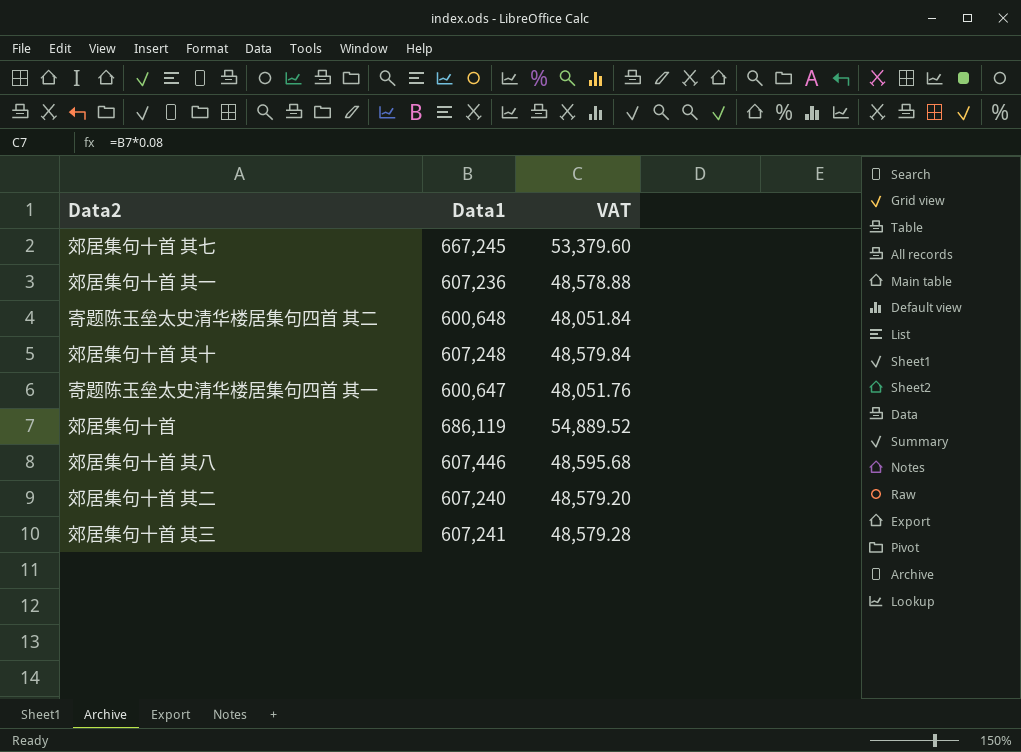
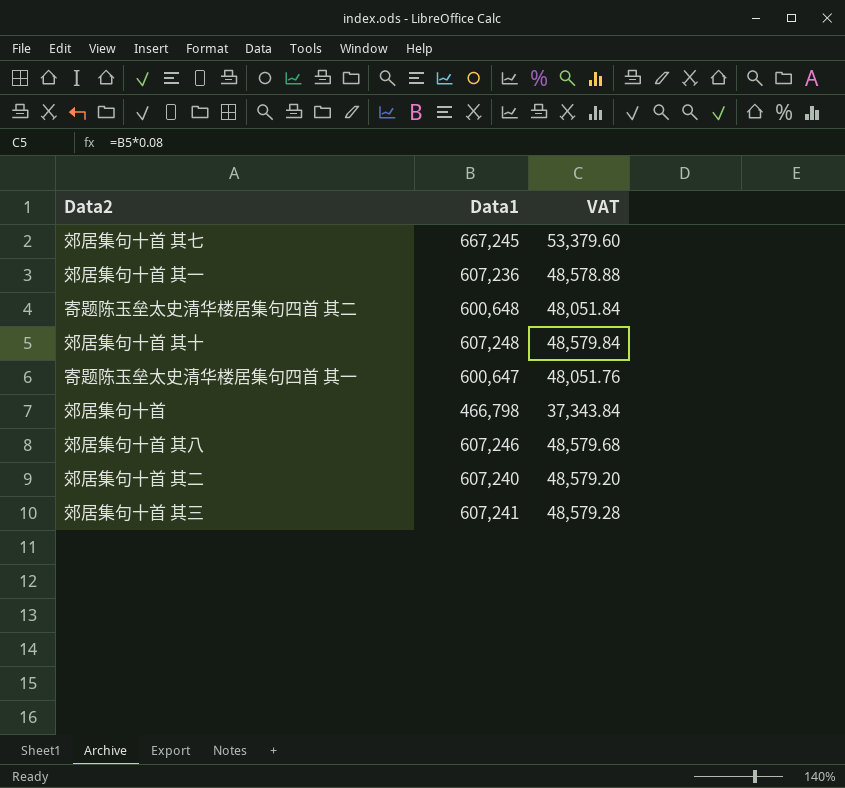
郊居集句十首 | Data1: 686,119 -> 466,798
郊居集句十首 | VAT: 54,889.52 -> 37,343.84
郊居集句十首 其八 | Data1: 607,446 -> 607,246
郊居集句十首 其八 | VAT: 48,595.68 -> 48,579.68

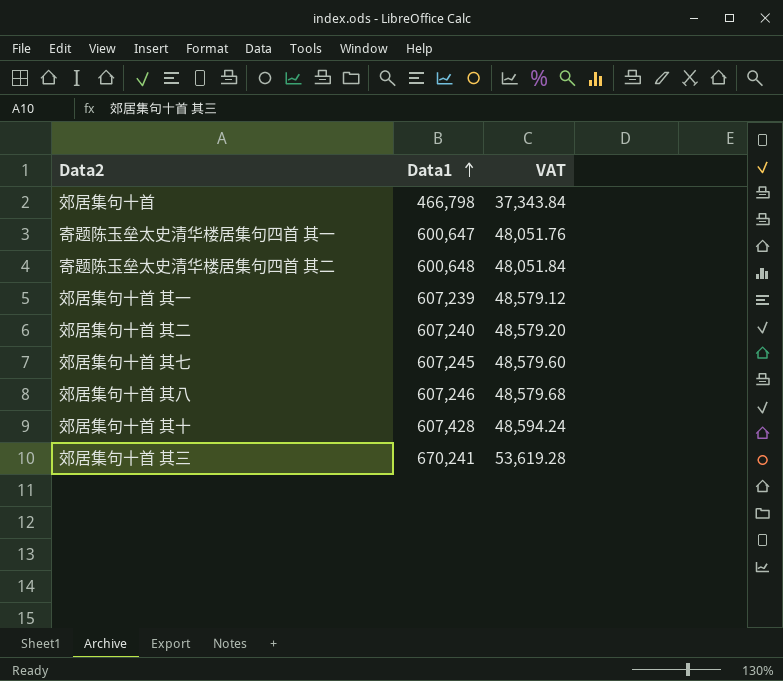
row order: none -> Data1 ascending
郊居集句十首 其一 | Data1: 607,236 -> 607,239
郊居集句十首 其一 | VAT: 48,578.88 -> 48,579.12
郊居集句十首 其七 | Data1: 667,245 -> 607,245
郊居集句十首 其七 | VAT: 53,379.60 -> 48,579.60
郊居集句十首 其十 | Data1: 607,248 -> 607,428
郊居集句十首 其十 | VAT: 48,579.84 -> 48,594.24
郊居集句十首 其三 | Data1: 607,241 -> 670,241
郊居集句十首 其三 | VAT: 48,579.28 -> 53,619.28

